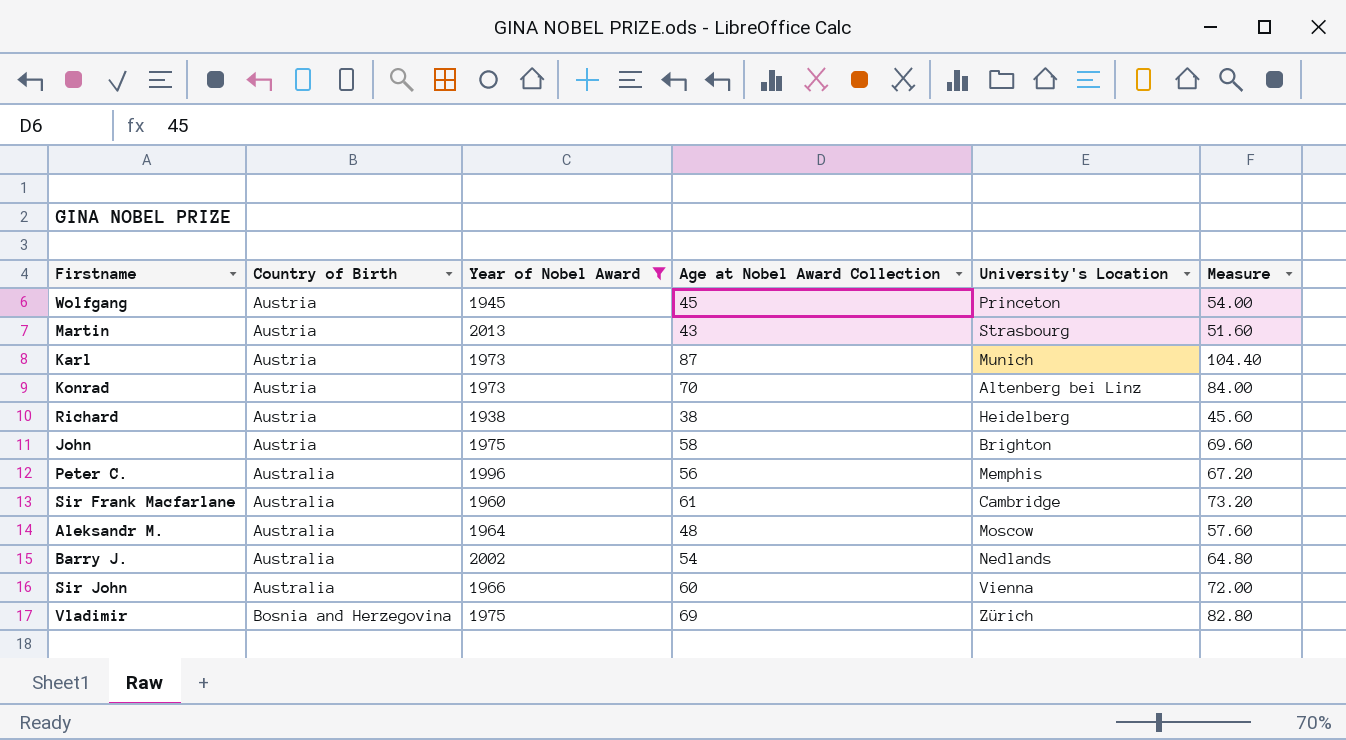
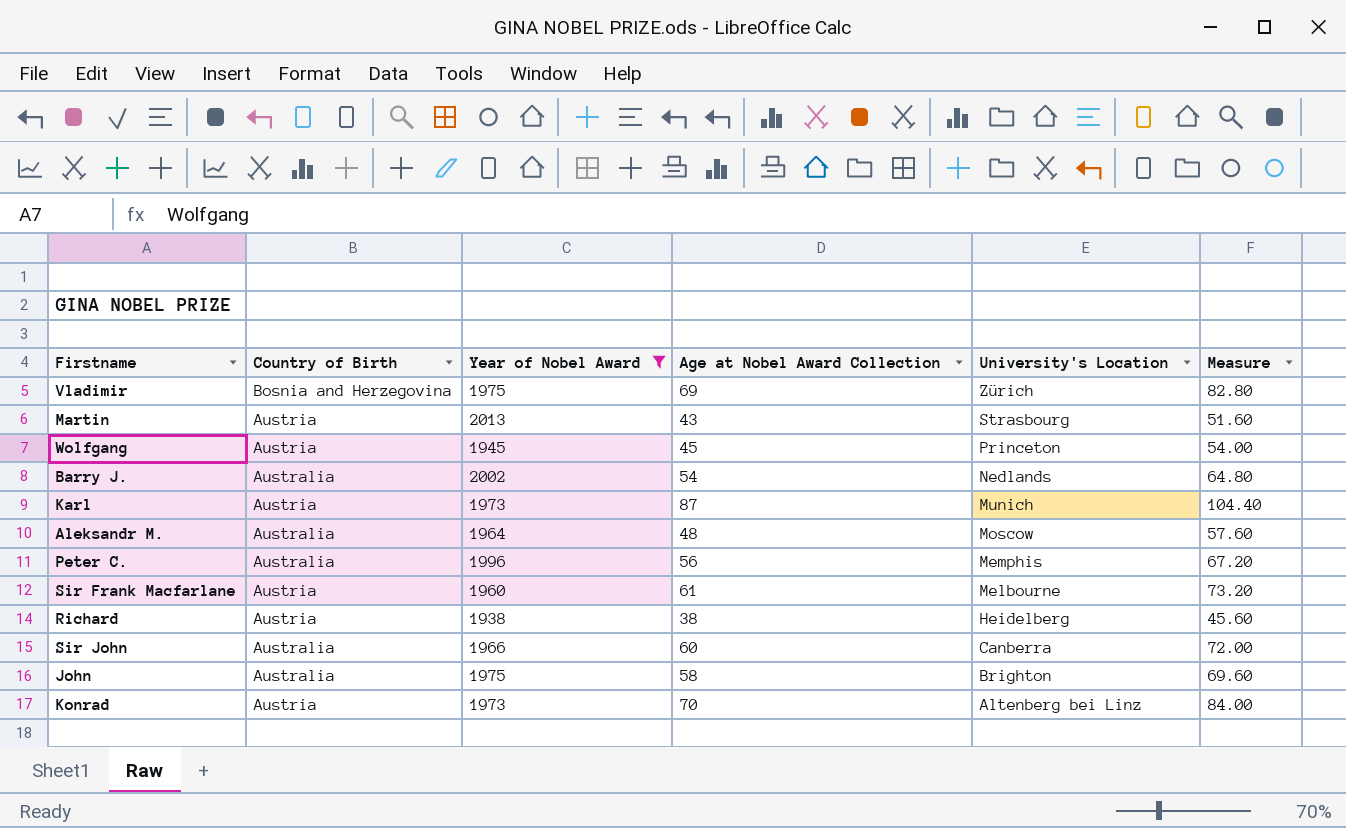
row order: none -> University's Location descending
Sir Frank Macfarlane | Country of Birth: Australia -> Austria
Sir Frank Macfarlane | University's Location: Cambridge -> Melbourne
Sir John | University's Location: Vienna -> Canberra
John | Country of Birth: Austria -> Australia

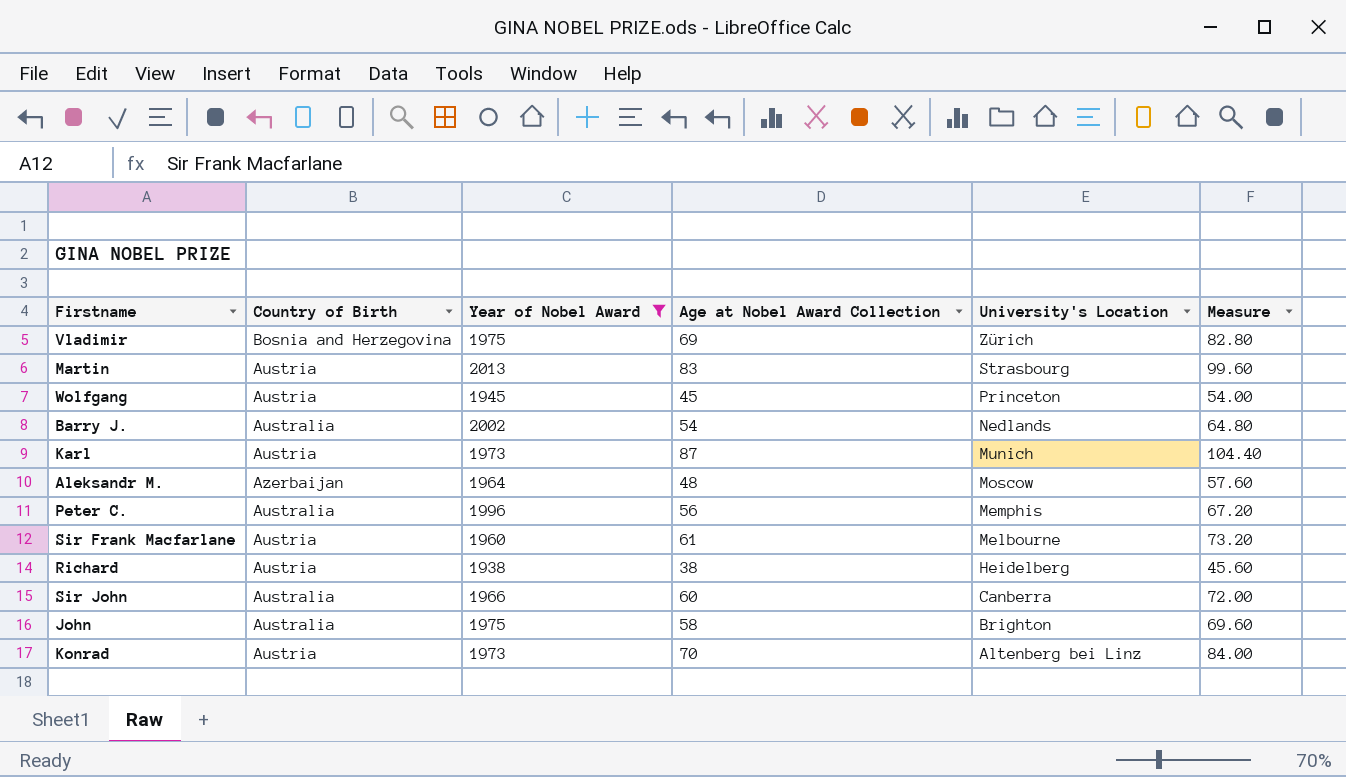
Martin | Age at Nobel Award Collection: 43 -> 83
Martin | Measure: 51.60 -> 99.60
Aleksandr M. | Country of Birth: Australia -> Azerbaijan

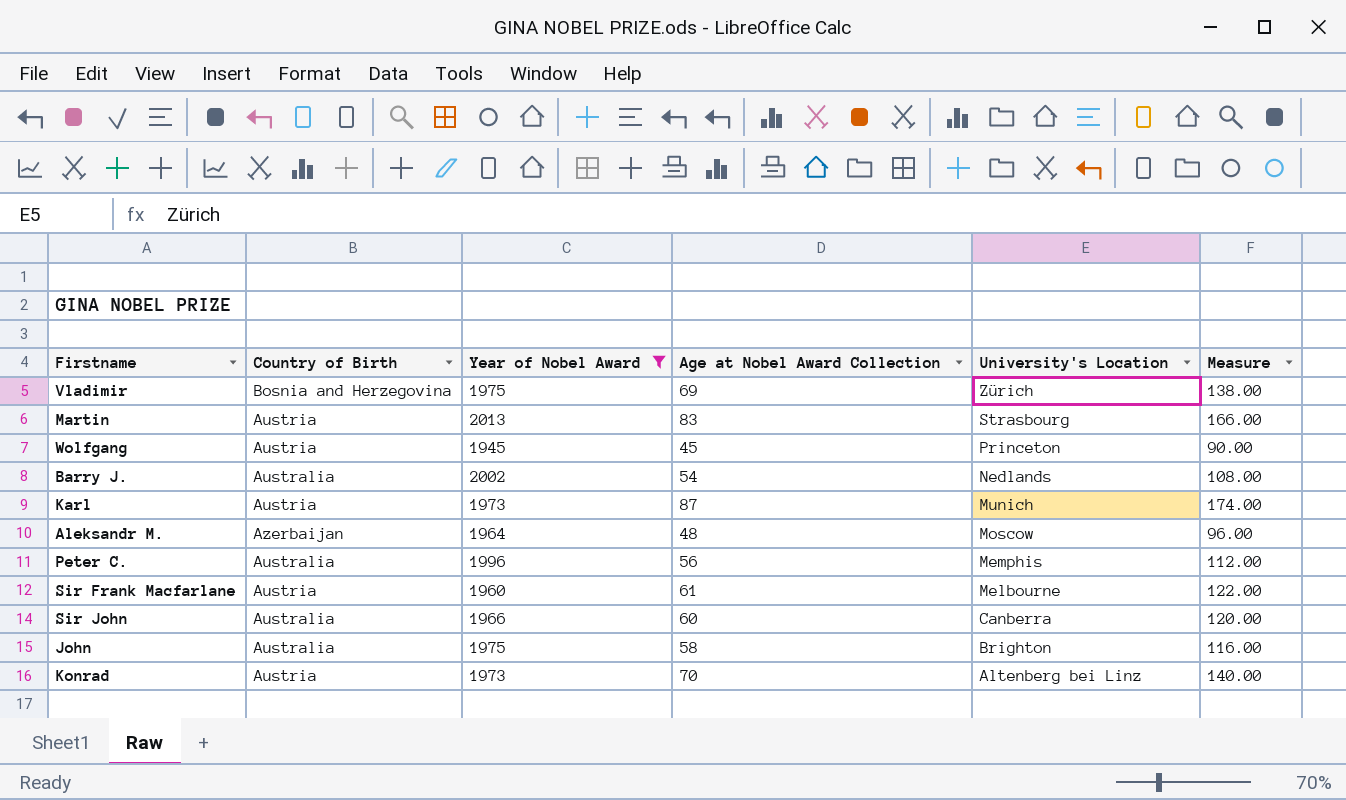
column Measure | formula: [Age at Nobel Award Collection] * 1.2 -> [Age at Nobel Award Collection] * 2
row Richard: Austria | 1938 | 38 | Heidelberg | 45.60 -> none

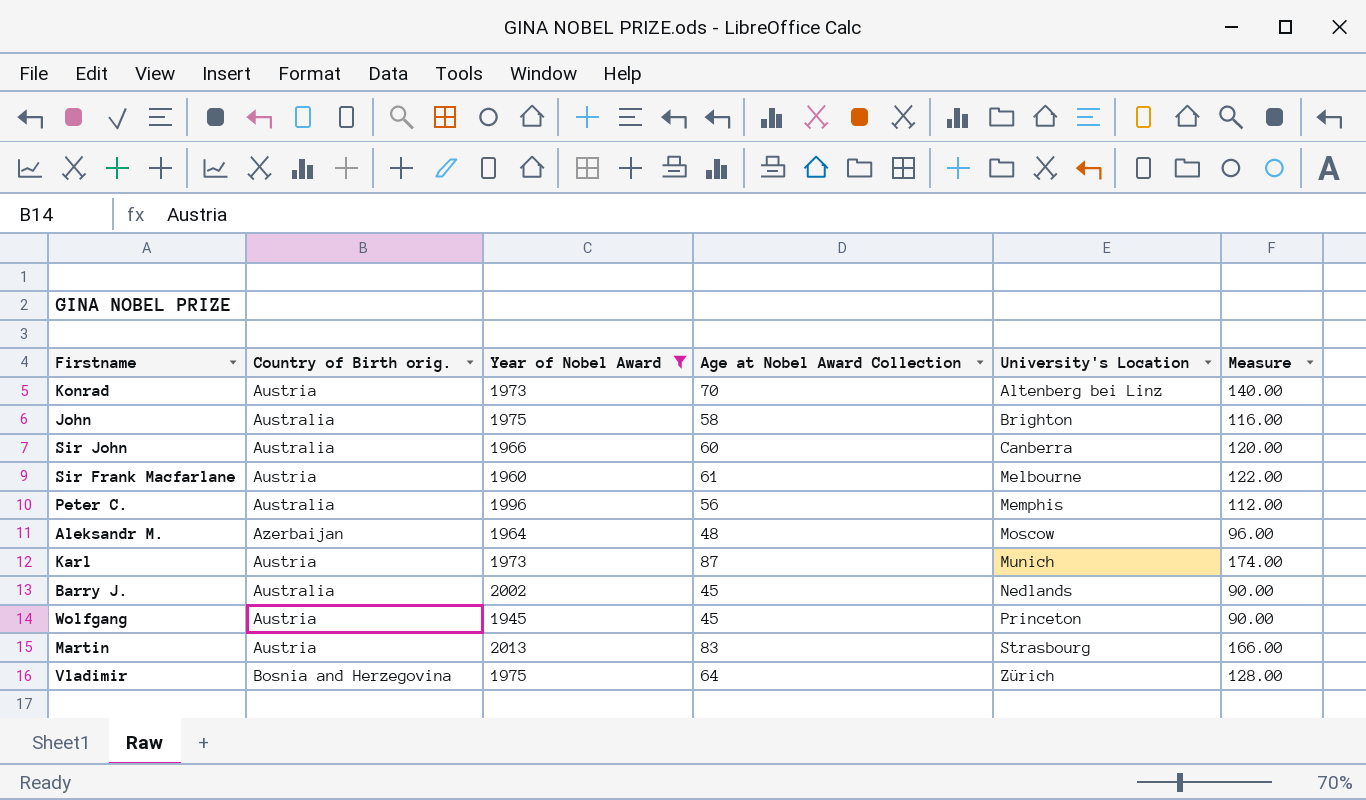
row order: University's Location descending -> University's Location ascending
column name: Country of Birth -> Country of Birth orig.
Barry J. | Age at Nobel Award Collection: 54 -> 45
Barry J. | Measure: 108.00 -> 90.00
Vladimir | Age at Nobel Award Collection: 69 -> 64
Vladimir | Measure: 138.00 -> 128.00

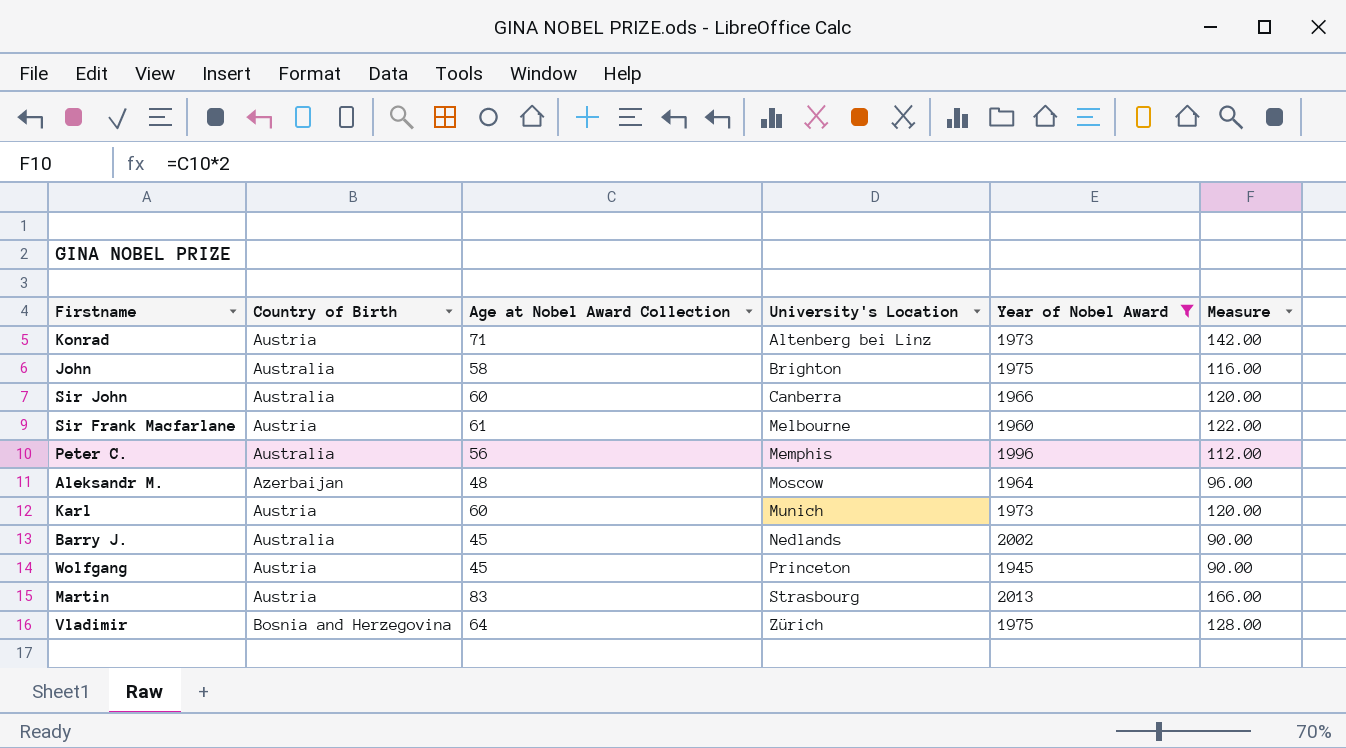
column name: Country of Birth orig. -> Country of Birth
column Year of Nobel Award | position: 3 -> 5
Konrad | Age at Nobel Award Collection: 70 -> 71
Konrad | Measure: 140.00 -> 142.00
Karl | Age at Nobel Award Collection: 87 -> 60
Karl | Measure: 174.00 -> 120.00

